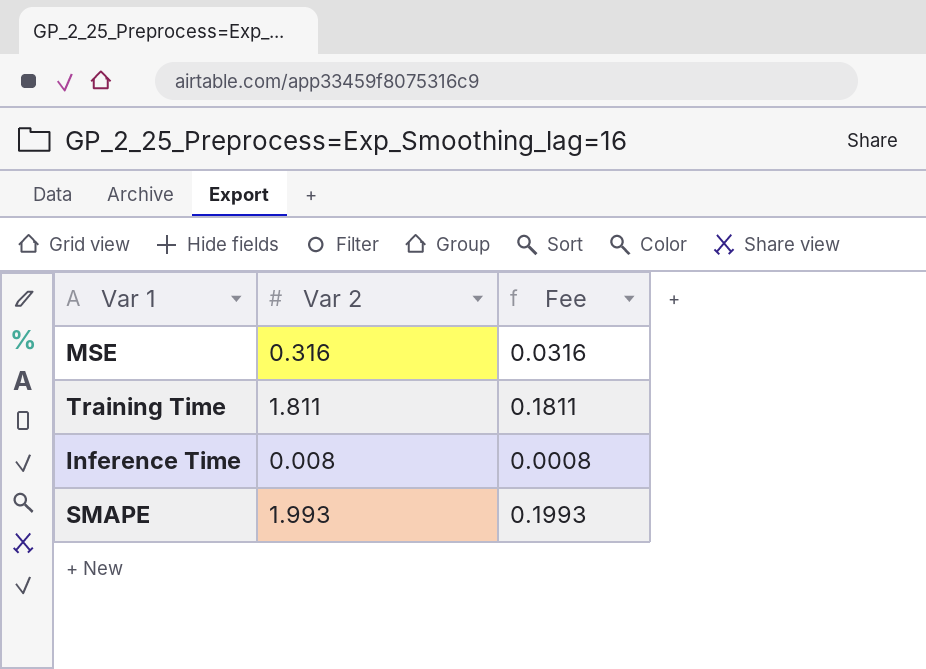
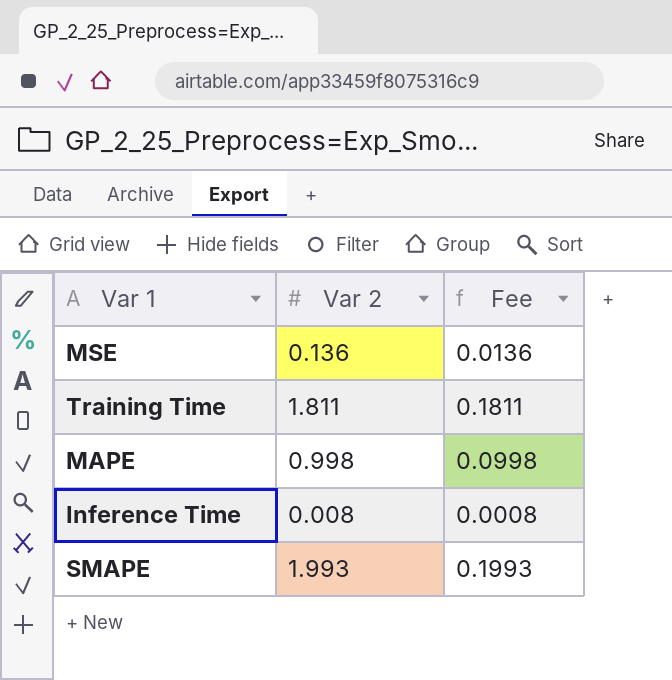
MSE | Var 2: 0.316 -> 0.136
MSE | Fee: 0.0316 -> 0.0136
row MAPE: none -> 0.998 | 0.0998

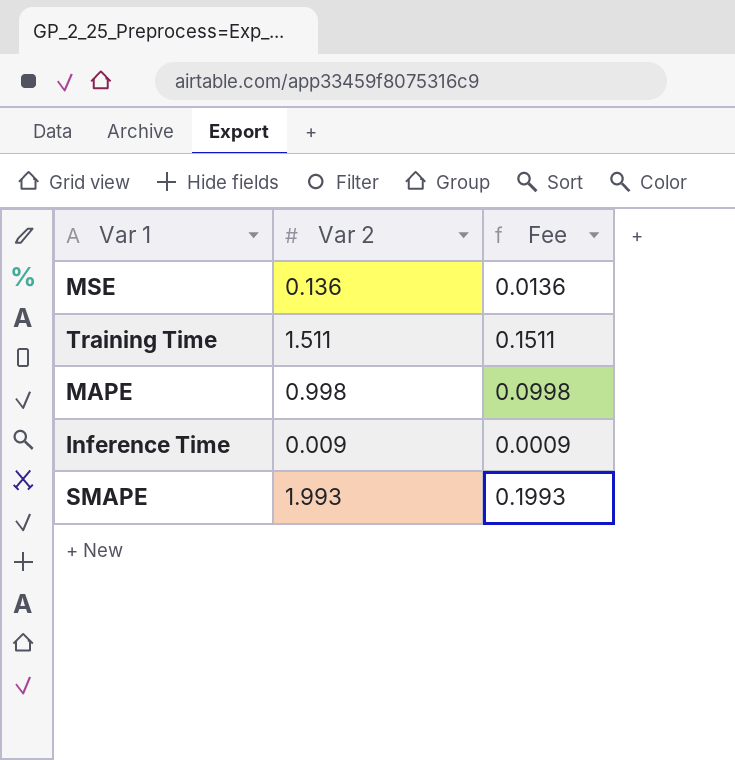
Training Time | Var 2: 1.811 -> 1.511
Training Time | Fee: 0.1811 -> 0.1511
Inference Time | Var 2: 0.008 -> 0.009
Inference Time | Fee: 0.0008 -> 0.0009

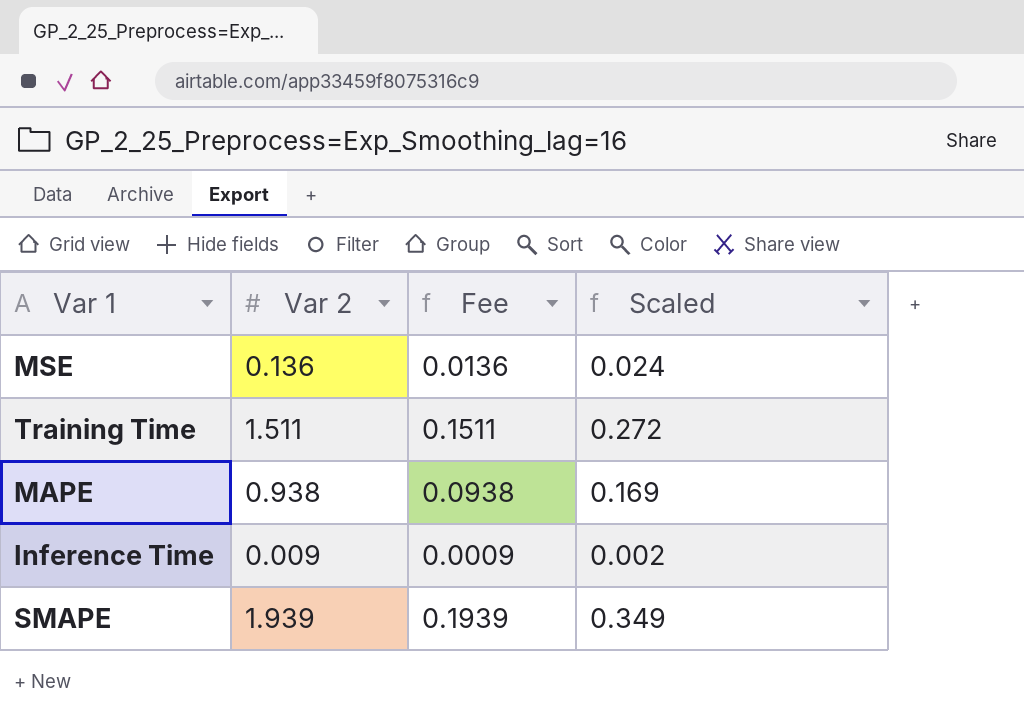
column Scaled | formula: none -> [Var 2] * 0.18
MAPE | Var 2: 0.998 -> 0.938
MAPE | Fee: 0.0998 -> 0.0938
SMAPE | Var 2: 1.993 -> 1.939
SMAPE | Fee: 0.1993 -> 0.1939

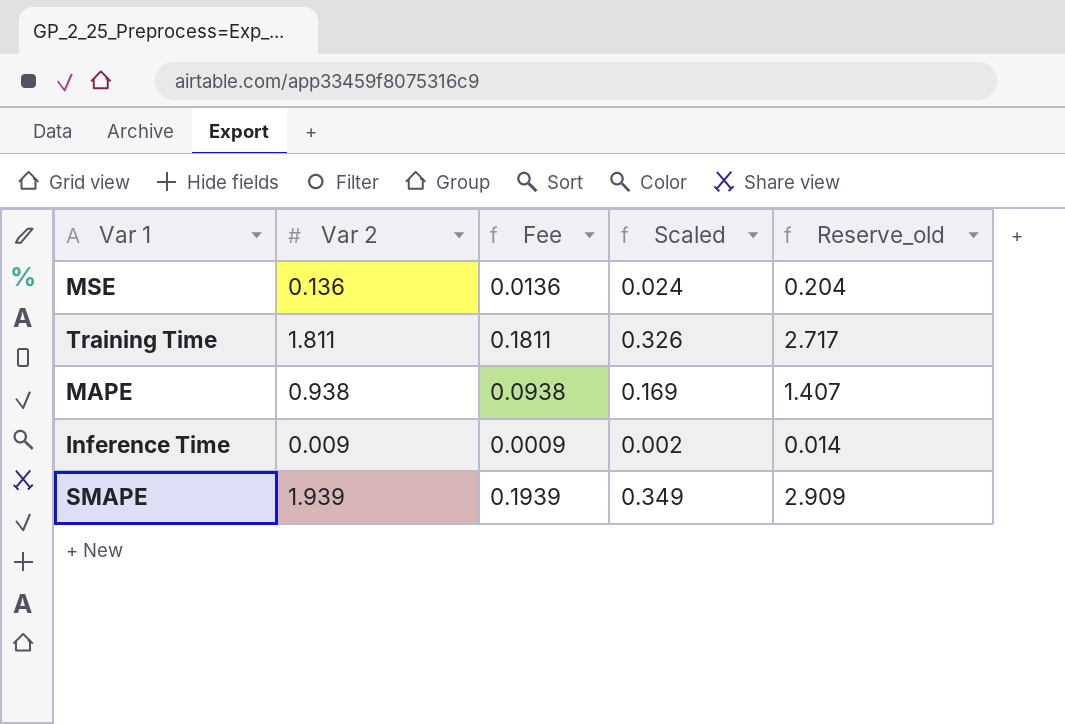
column Reserve_old | formula: none -> [Var 2] * 1.5
Training Time | Var 2: 1.511 -> 1.811
Training Time | Fee: 0.1511 -> 0.1811
Training Time | Scaled: 0.272 -> 0.326

